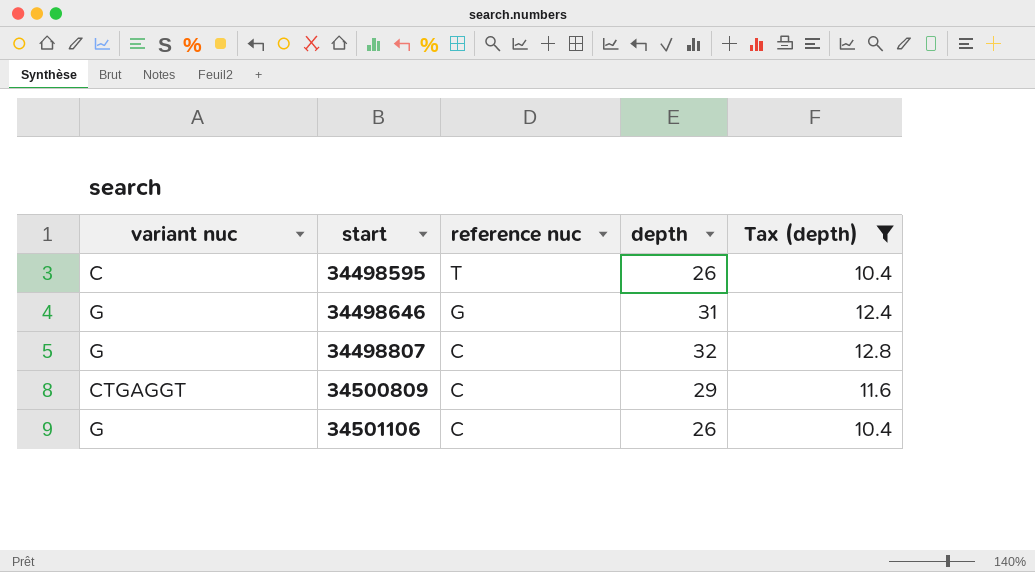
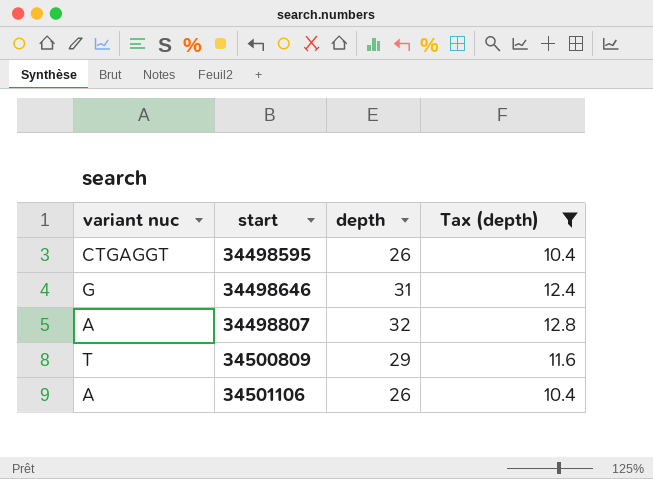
column reference nuc | position: 3 -> none
34498595 | variant nuc: C -> CTGAGGT
34498807 | variant nuc: G -> A
34500809 | variant nuc: CTGAGGT -> T
34501106 | variant nuc: G -> A

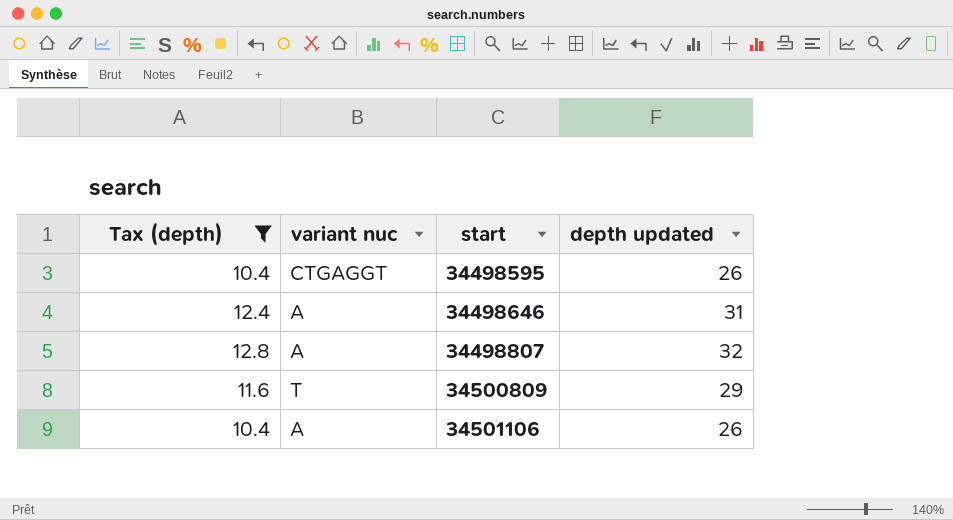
column Tax (depth) | position: 4 -> 1
column name: depth -> depth updated
34498646 | variant nuc: G -> A

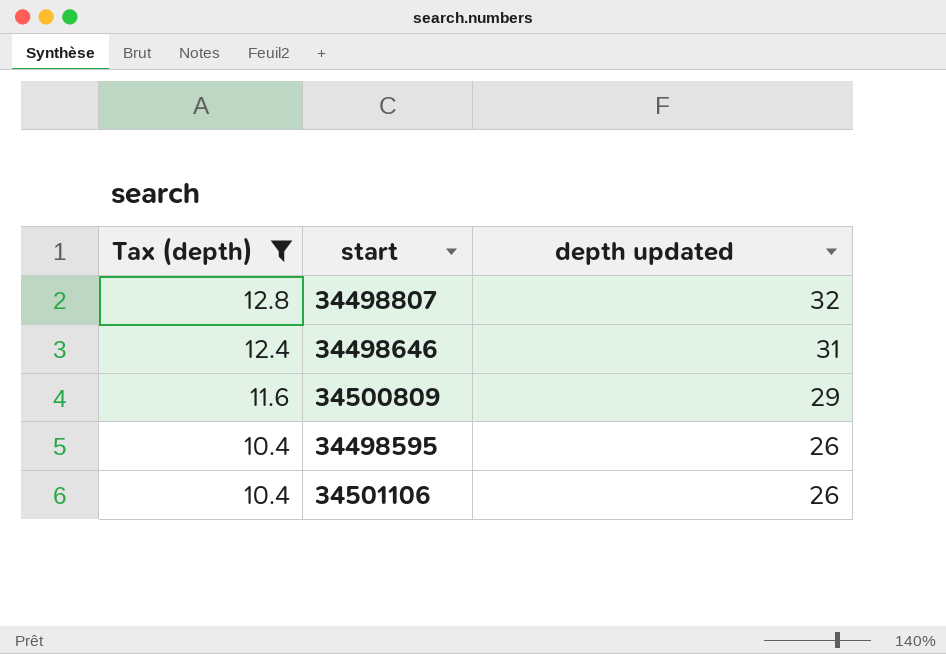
row order: start ascending -> Tax (depth) descending
column variant nuc | position: 2 -> none

